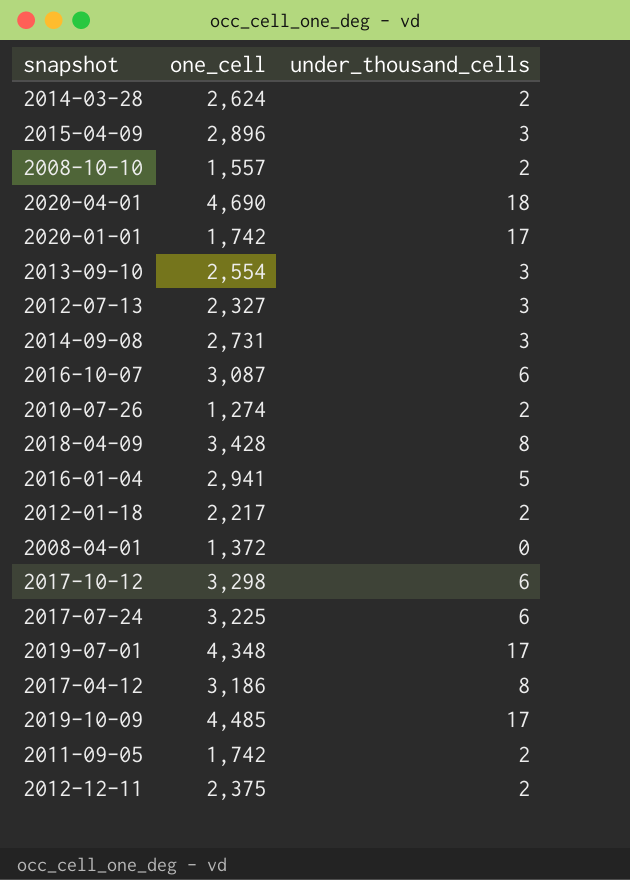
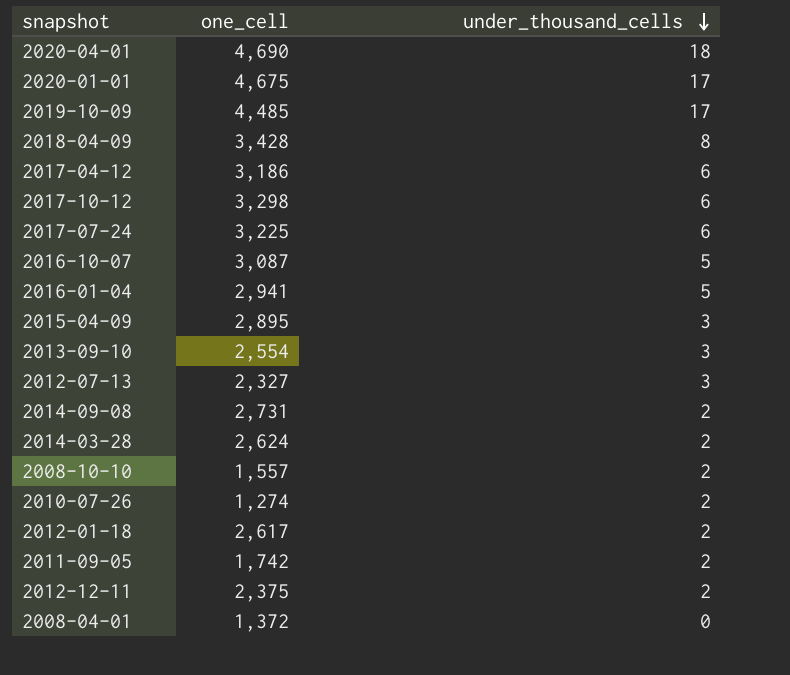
row order: none -> under_thousand_cells descending
row 2019-07-01: 4,348 | 17 -> none
2020-01-01 | one_cell: 1,742 -> 4,675
2017-04-12 | under_thousand_cells: 8 -> 6
2016-10-07 | under_thousand_cells: 6 -> 5
2015-04-09 | one_cell: 2,896 -> 2,895
2014-09-08 | under_thousand_cells: 3 -> 2
2012-01-18 | one_cell: 2,217 -> 2,617

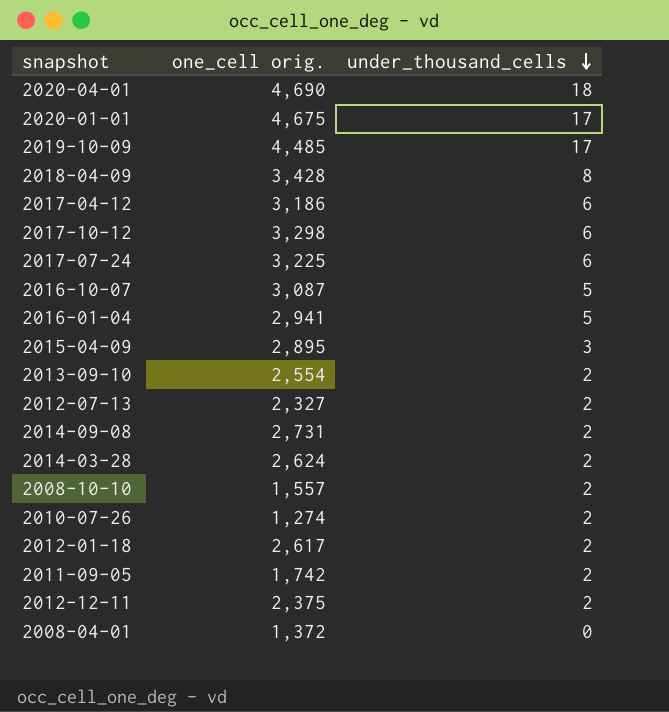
column name: one_cell -> one_cell orig.
2013-09-10 | under_thousand_cells: 3 -> 2
2012-07-13 | under_thousand_cells: 3 -> 2

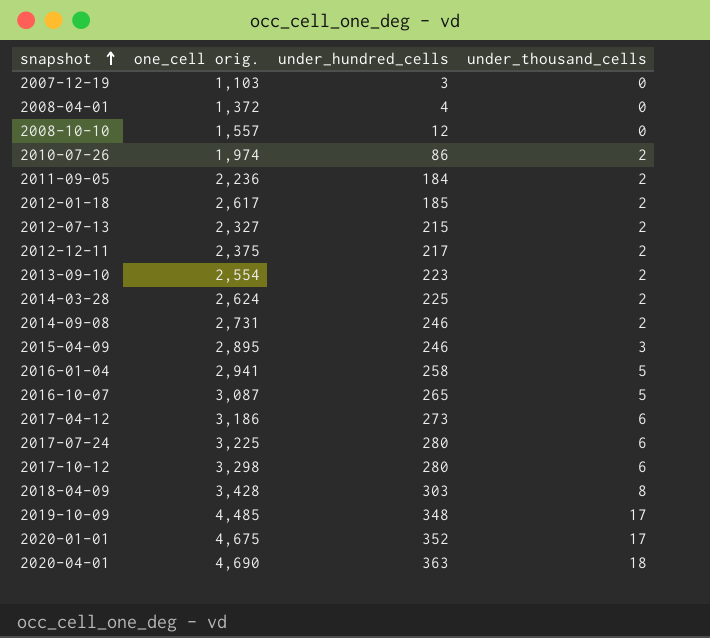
row order: under_thousand_cells descending -> snapshot ascending
column under_hundred_cells | position: none -> 3
row 2007-12-19: none -> 1,103 | 3 | 0
2008-10-10 | under_thousand_cells: 2 -> 0
2010-07-26 | one_cell orig.: 1,274 -> 1,974
2011-09-05 | one_cell orig.: 1,742 -> 2,236

